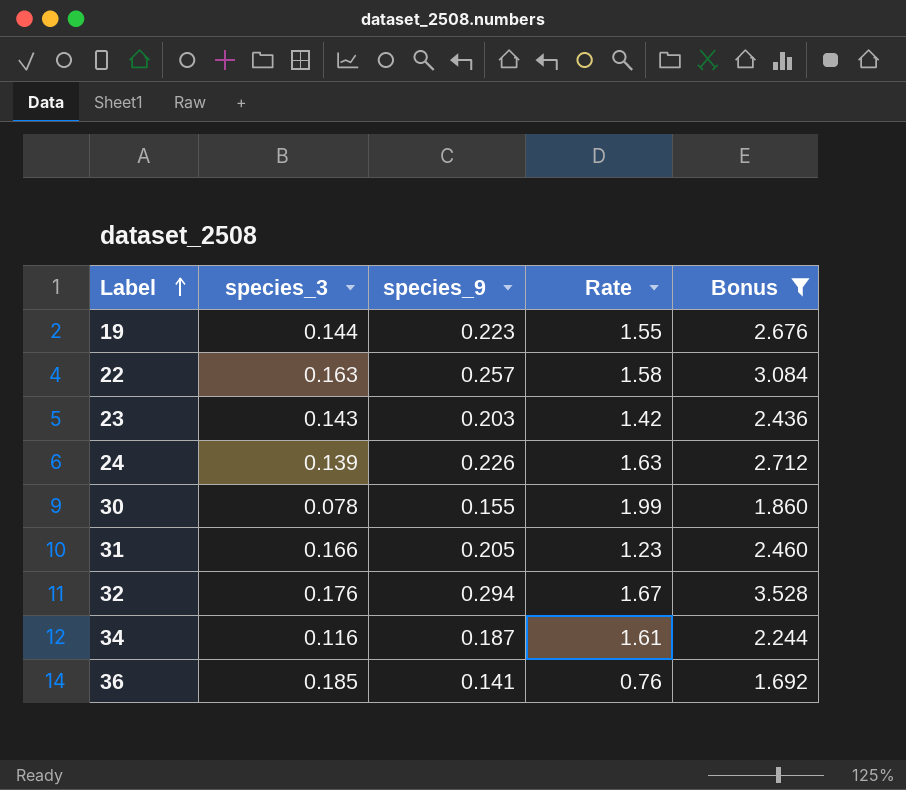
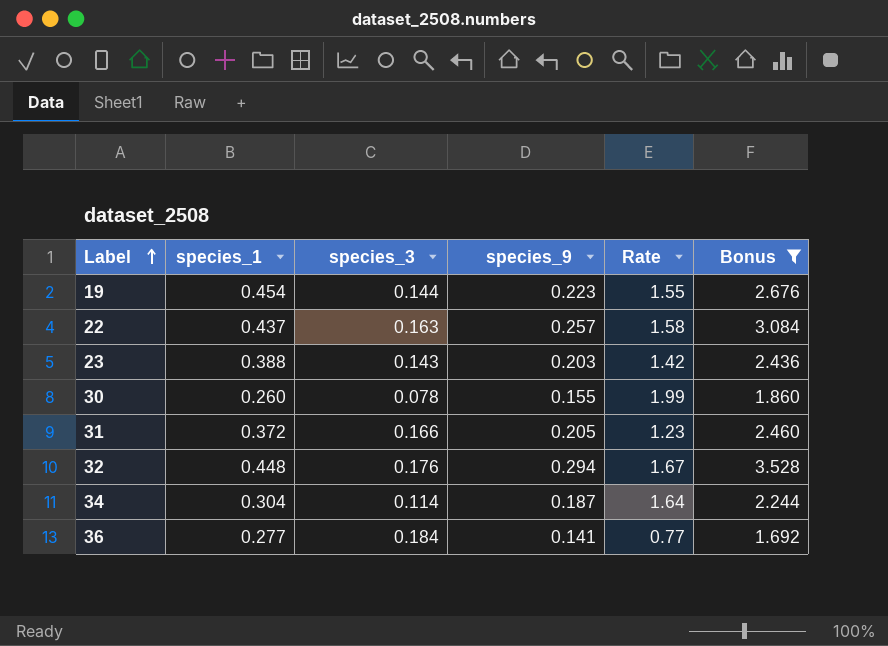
column species_1 | position: none -> 2
row 24: 0.139 | 0.226 | 1.63 | 2.712 -> none
34 | species_3: 0.116 -> 0.114
34 | Rate: 1.61 -> 1.64
36 | species_3: 0.185 -> 0.184
36 | Rate: 0.76 -> 0.77

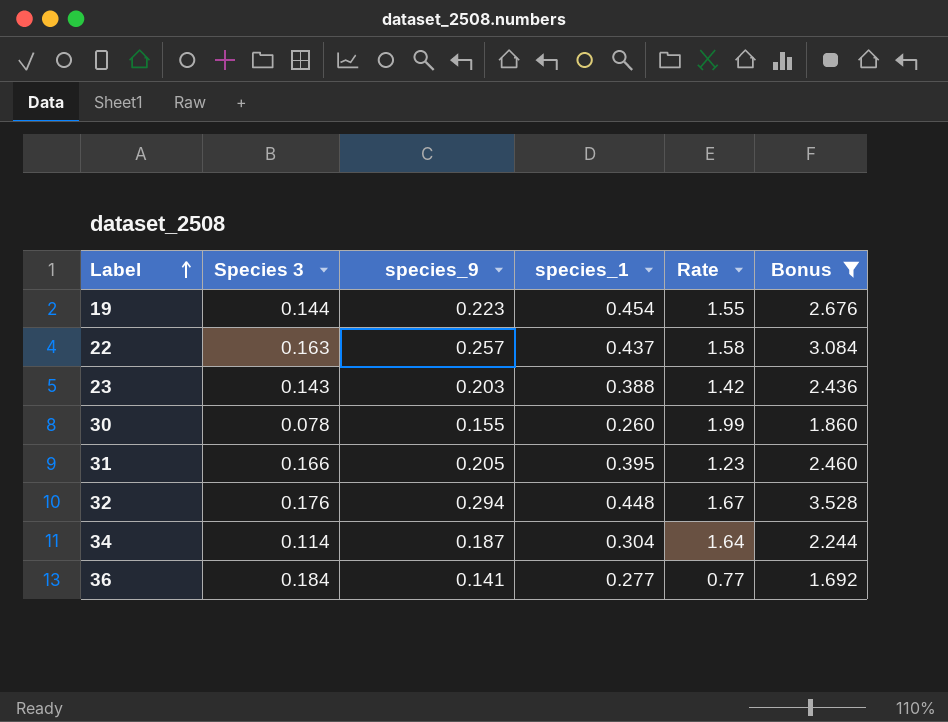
column name: species_3 -> Species 3
column species_1 | position: 2 -> 4
31 | species_1: 0.372 -> 0.395

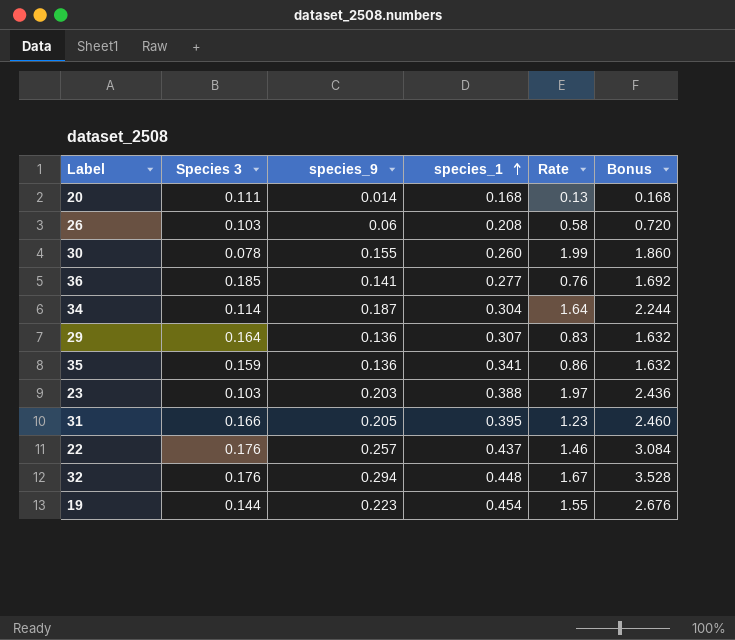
filter: Bonus >= 1.692 -> none
row order: Label ascending -> species_1 ascending
36 | Species 3: 0.184 -> 0.185
36 | Rate: 0.77 -> 0.76
23 | Species 3: 0.143 -> 0.103
23 | Rate: 1.42 -> 1.97
22 | Species 3: 0.163 -> 0.176
22 | Rate: 1.58 -> 1.46

